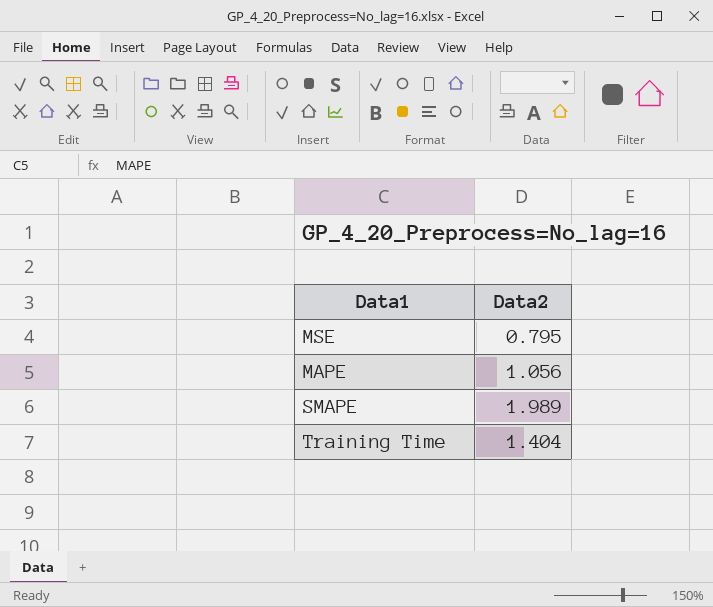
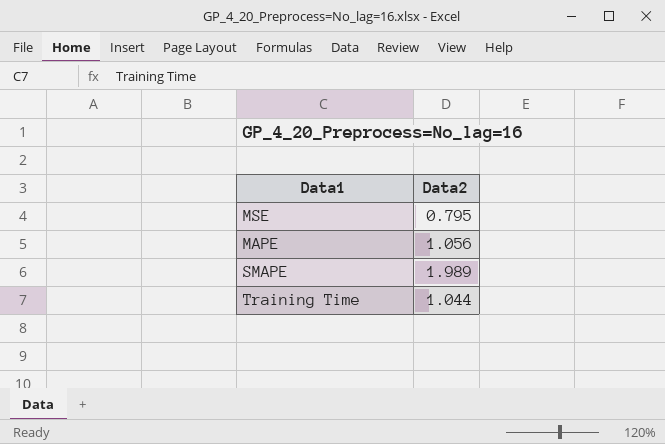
Training Time | Data2: 1.404 -> 1.044

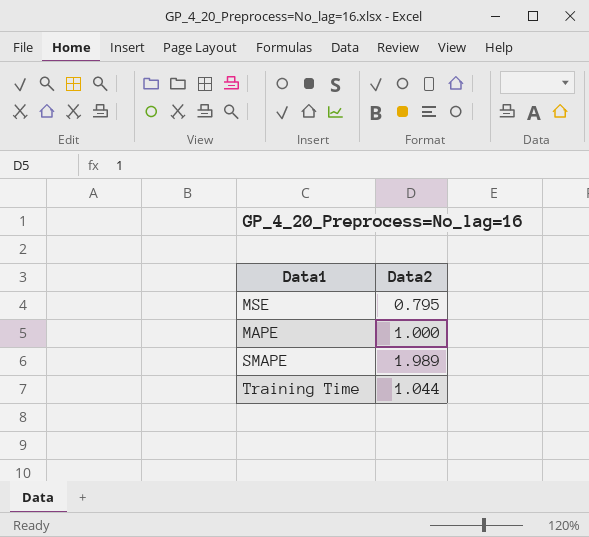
MAPE | Data2: 1.056 -> 1.000

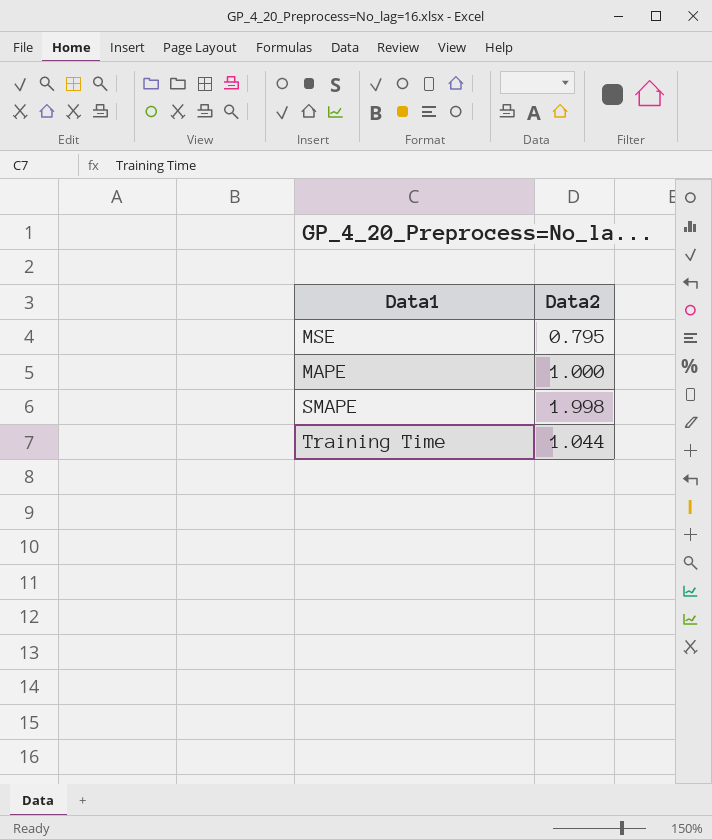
SMAPE | Data2: 1.989 -> 1.998

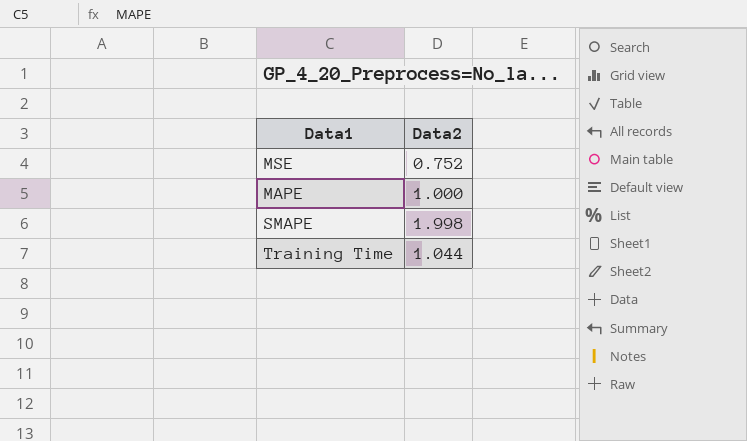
MSE | Data2: 0.795 -> 0.752

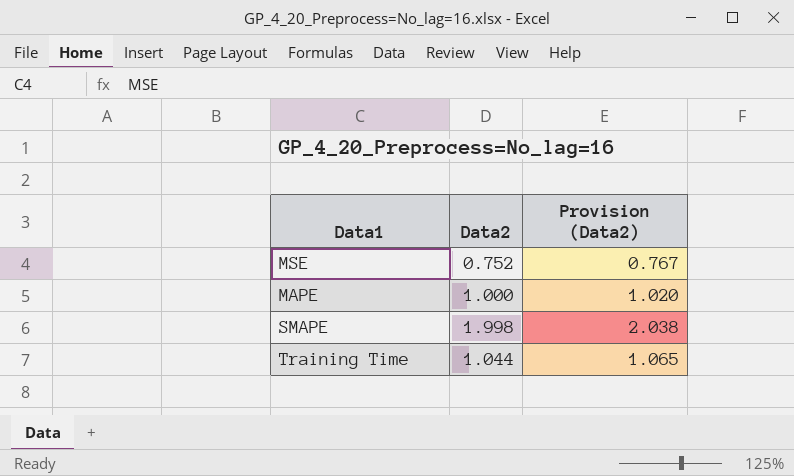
column Provision (Data2) | formula: none -> [Data2] * 1.02

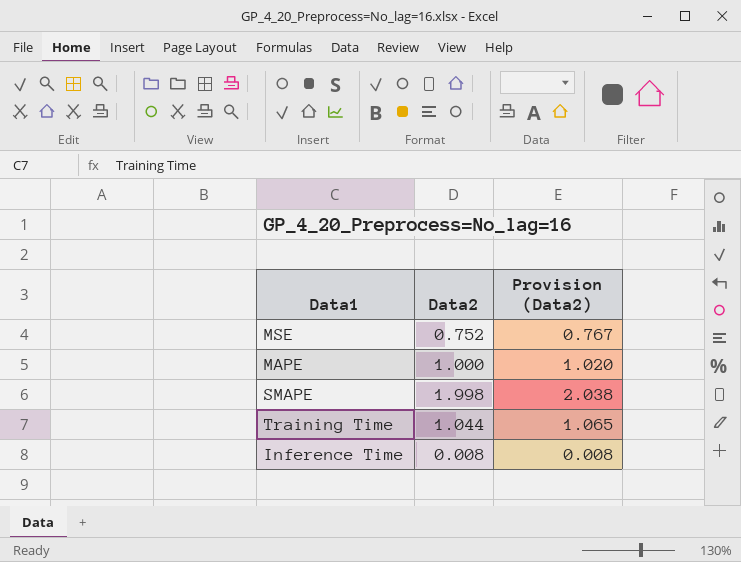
row Inference Time: none -> 0.008 | 0.008

